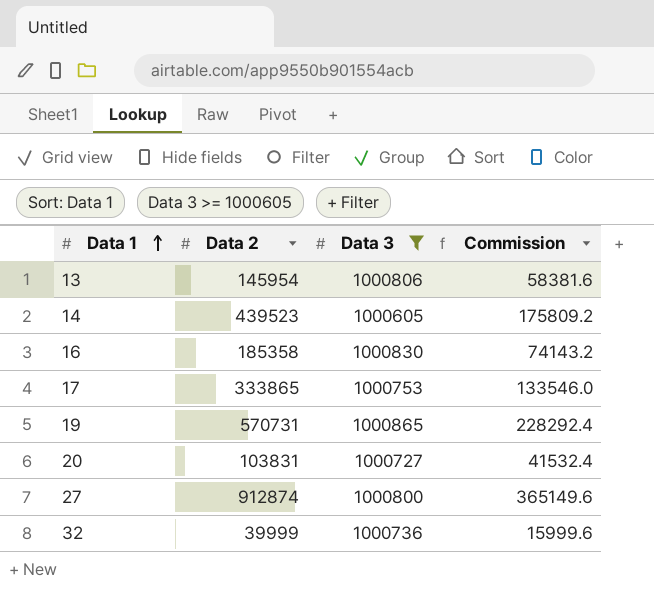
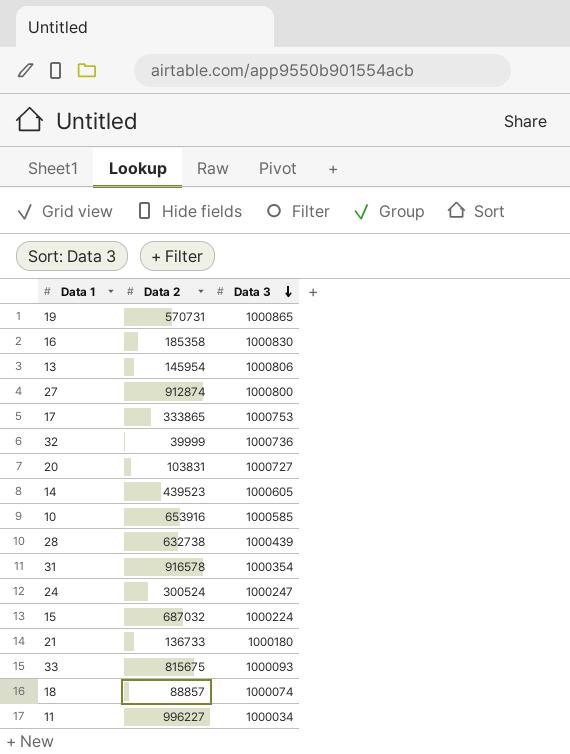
filter: Data 3 >= 1000605 -> none
row order: Data 1 ascending -> Data 3 descending
column Commission | formula: [Data 2] * 0.4 -> none

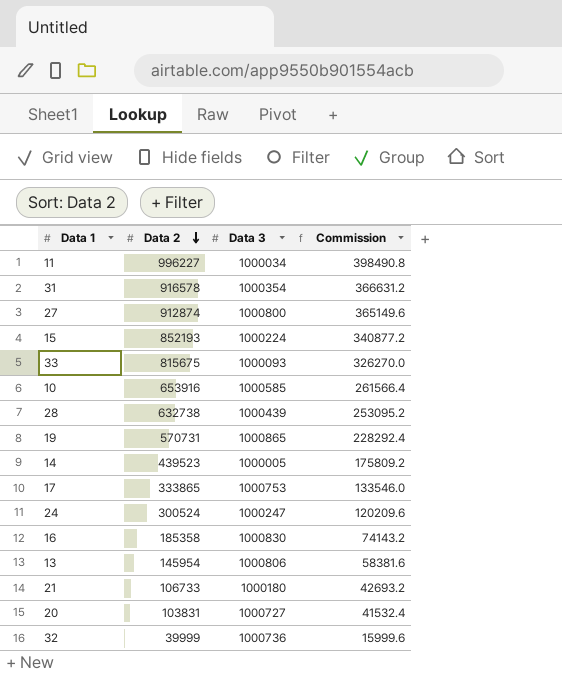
row order: Data 3 descending -> Data 2 descending
column Commission | formula: none -> [Data 2] * 0.4
row 18: 88857 | 1000074 -> none
15 | Data 2: 687032 -> 852193
14 | Data 3: 1000605 -> 1000005
21 | Data 2: 136733 -> 106733

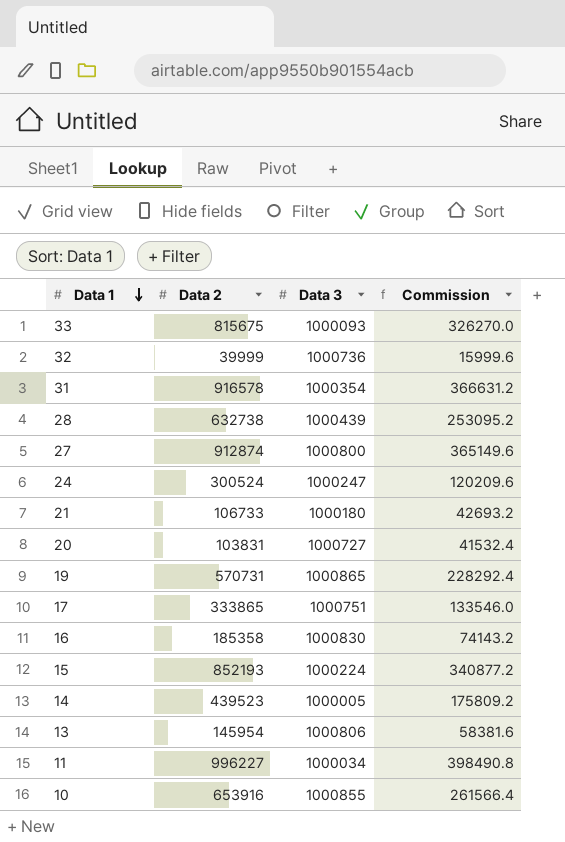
row order: Data 2 descending -> Data 1 descending
17 | Data 3: 1000753 -> 1000751
10 | Data 3: 1000585 -> 1000855

